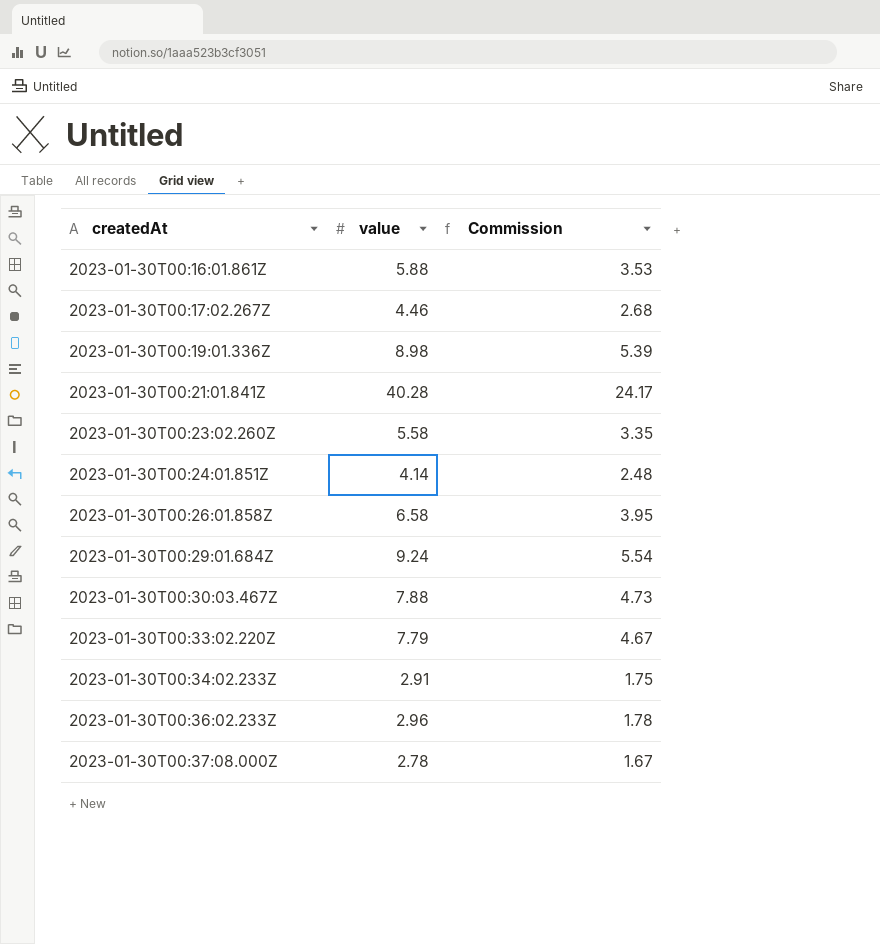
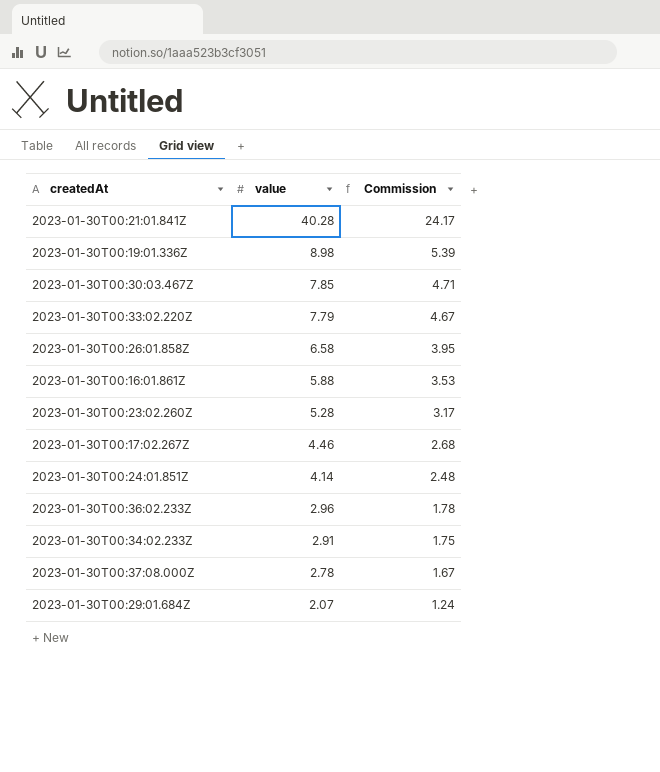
row order: createdAt ascending -> value descending
2023-01-30T00:30:03.467Z | value: 7.88 -> 7.85
2023-01-30T00:30:03.467Z | Commission: 4.73 -> 4.71
2023-01-30T00:23:02.260Z | value: 5.58 -> 5.28
2023-01-30T00:23:02.260Z | Commission: 3.35 -> 3.17
2023-01-30T00:29:01.684Z | value: 9.24 -> 2.07
2023-01-30T00:29:01.684Z | Commission: 5.54 -> 1.24

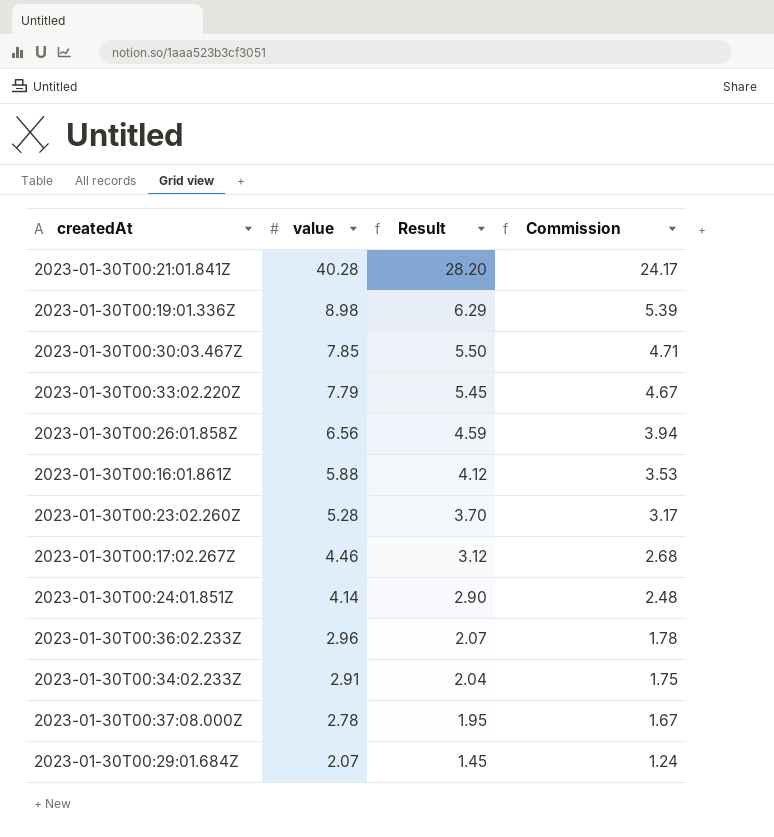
column Result | formula: none -> [value] * 0.7
2023-01-30T00:26:01.858Z | value: 6.58 -> 6.56
2023-01-30T00:26:01.858Z | Commission: 3.95 -> 3.94

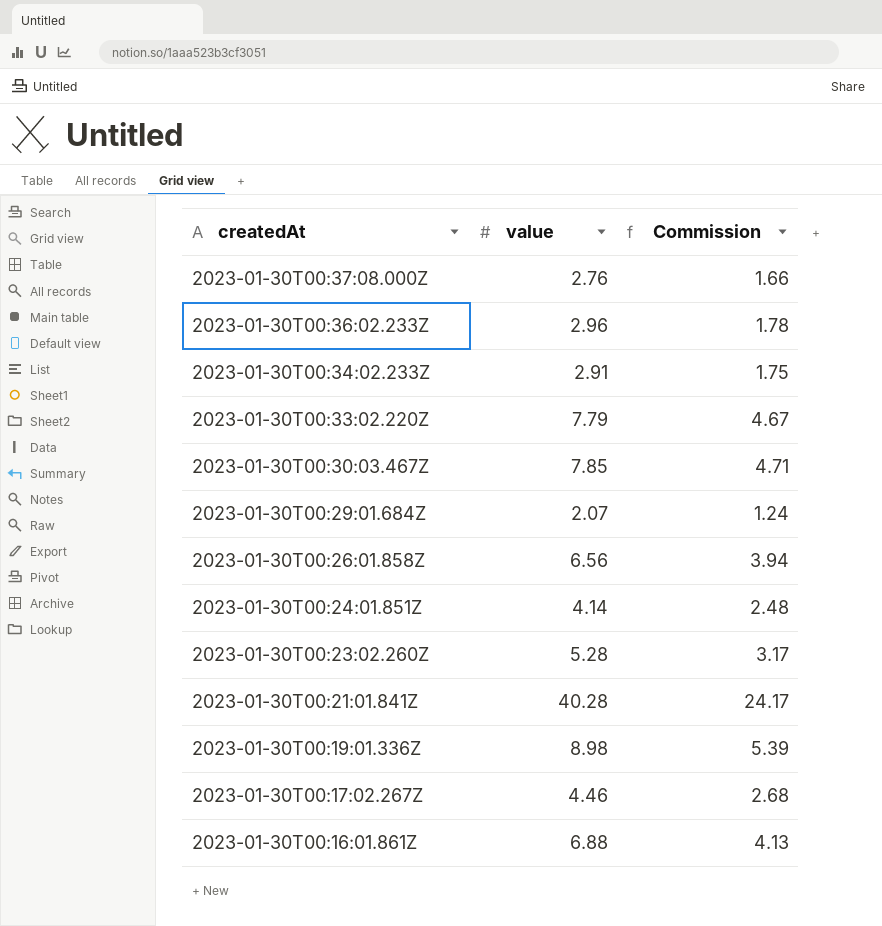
row order: value descending -> createdAt descending
column Result | formula: [value] * 0.7 -> none
2023-01-30T00:37:08.000Z | value: 2.78 -> 2.76
2023-01-30T00:37:08.000Z | Commission: 1.67 -> 1.66
2023-01-30T00:16:01.861Z | value: 5.88 -> 6.88
2023-01-30T00:16:01.861Z | Commission: 3.53 -> 4.13

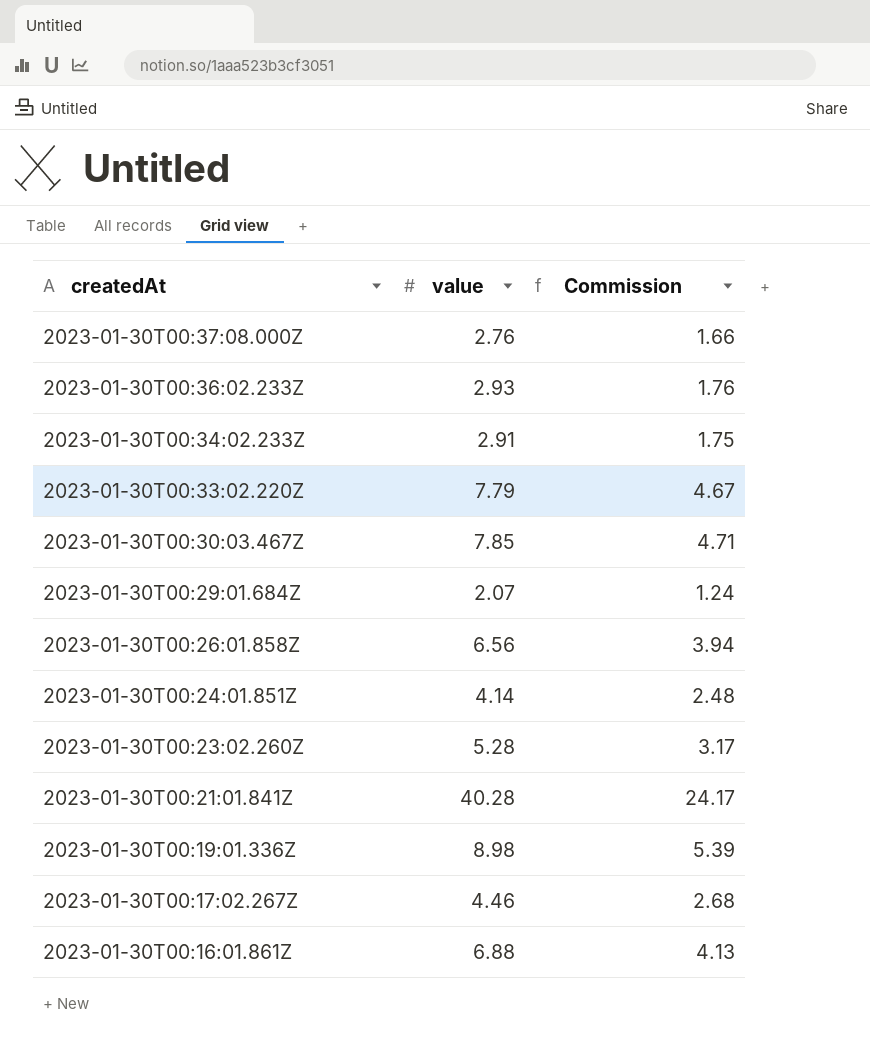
2023-01-30T00:36:02.233Z | value: 2.96 -> 2.93
2023-01-30T00:36:02.233Z | Commission: 1.78 -> 1.76

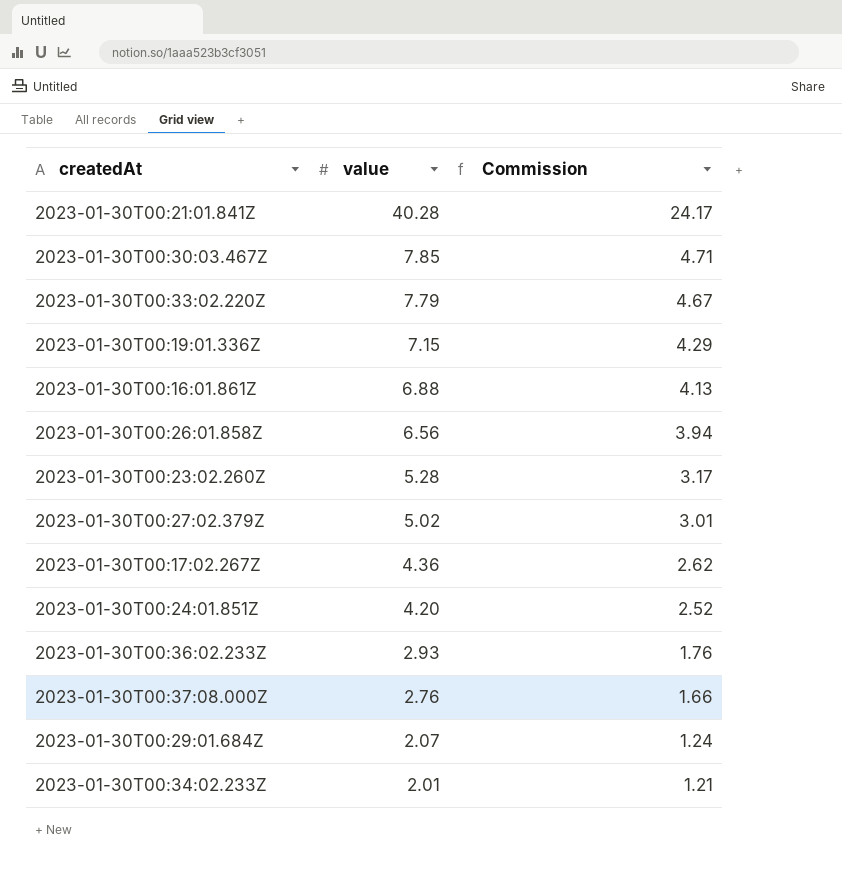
row order: createdAt descending -> value descending
2023-01-30T00:19:01.336Z | value: 8.98 -> 7.15
2023-01-30T00:19:01.336Z | Commission: 5.39 -> 4.29
row 2023-01-30T00:27:02.379Z: none -> 5.02 | 3.01
2023-01-30T00:17:02.267Z | value: 4.46 -> 4.36
2023-01-30T00:17:02.267Z | Commission: 2.68 -> 2.62
2023-01-30T00:24:01.851Z | value: 4.14 -> 4.20
2023-01-30T00:24:01.851Z | Commission: 2.48 -> 2.52
2023-01-30T00:34:02.233Z | value: 2.91 -> 2.01
2023-01-30T00:34:02.233Z | Commission: 1.75 -> 1.21

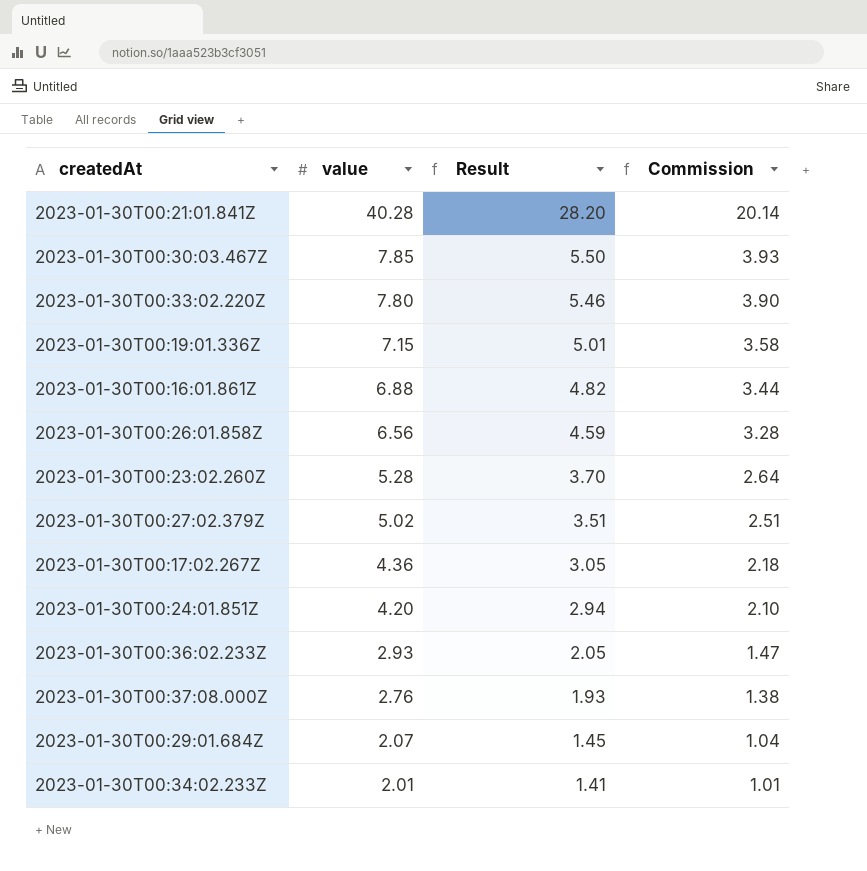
column Result | formula: none -> [value] * 0.7
column Commission | formula: [value] * 0.6 -> [value] * 0.5
2023-01-30T00:33:02.220Z | value: 7.79 -> 7.80

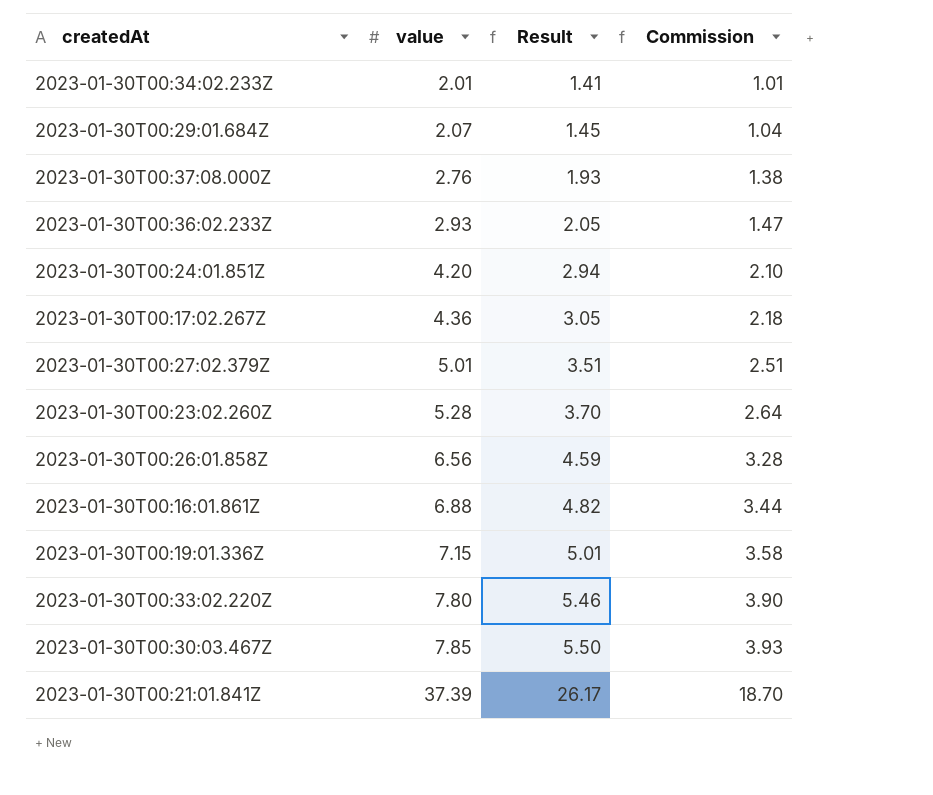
row order: value descending -> value ascending
2023-01-30T00:27:02.379Z | value: 5.02 -> 5.01
2023-01-30T00:21:01.841Z | value: 40.28 -> 37.39
2023-01-30T00:21:01.841Z | Result: 28.20 -> 26.17
2023-01-30T00:21:01.841Z | Commission: 20.14 -> 18.70

